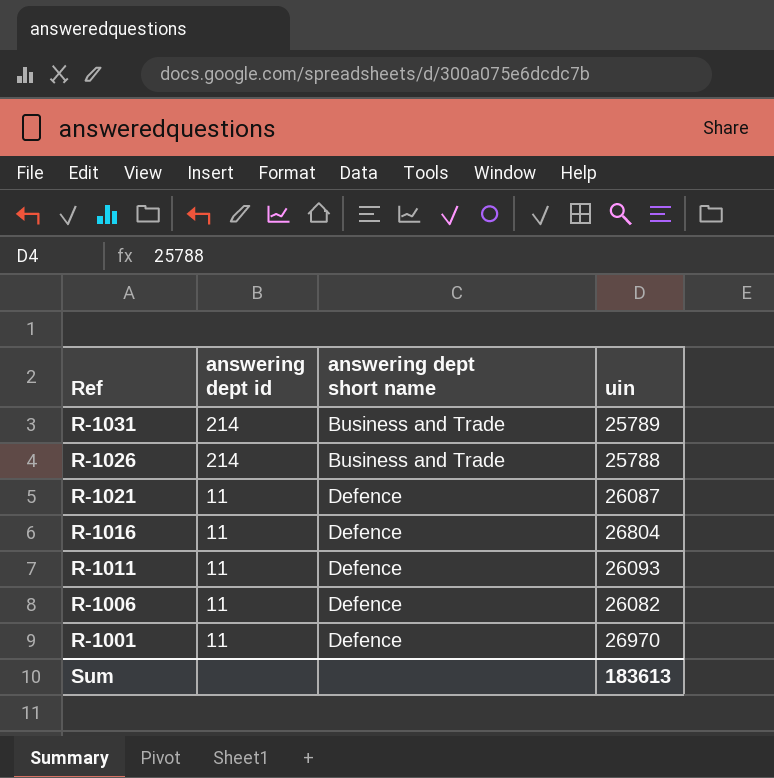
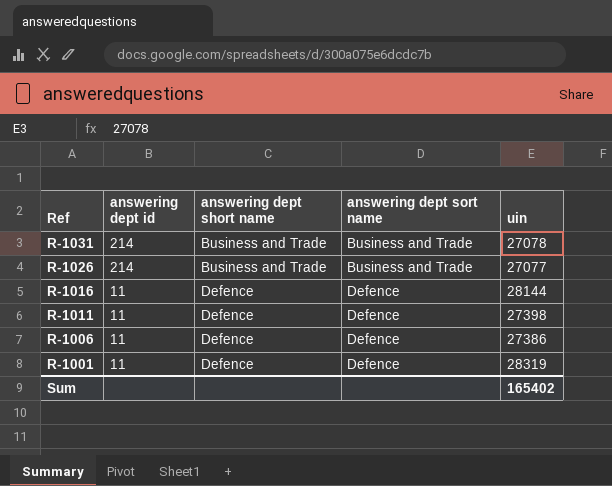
column answering dept sort name | position: none -> 4
row R-1021: 11 | Defence | 26087 -> none
R-1031 | uin: 25789 -> 27078
R-1026 | uin: 25788 -> 27077
R-1016 | uin: 26804 -> 28144
R-1011 | uin: 26093 -> 27398
R-1006 | uin: 26082 -> 27386
R-1001 | uin: 26970 -> 28319
Sum | uin: 183613 -> 165402

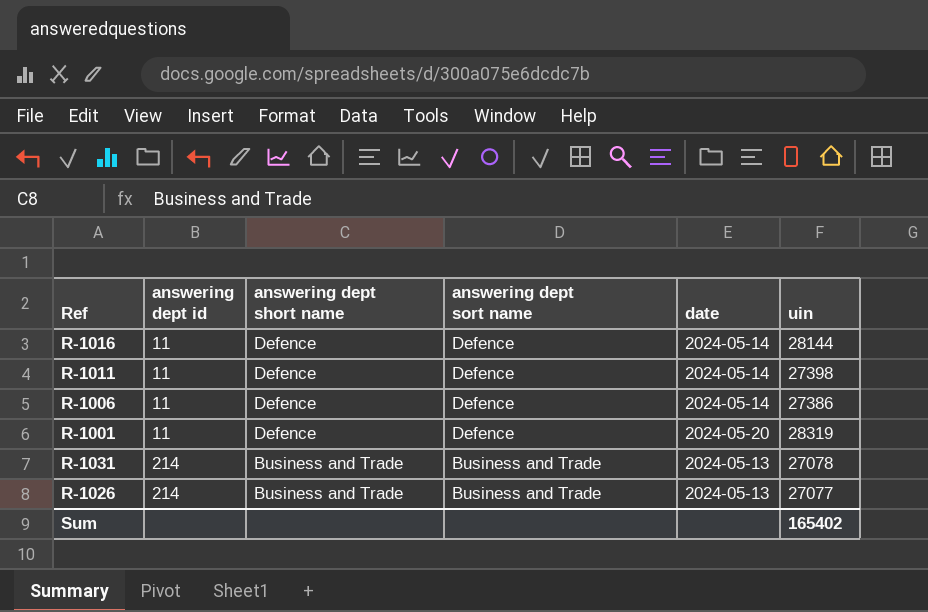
row order: Ref descending -> answering dept id ascending
column date | position: none -> 5

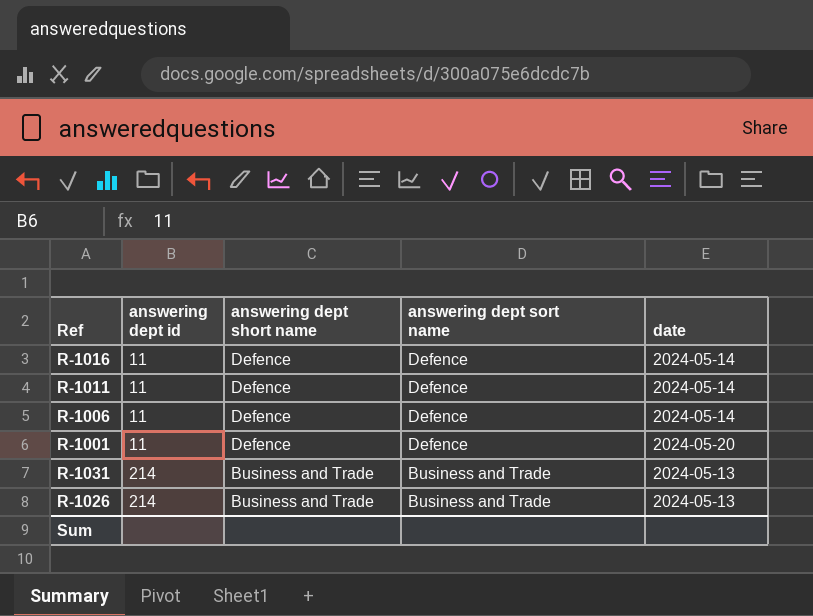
column uin | position: 6 -> none

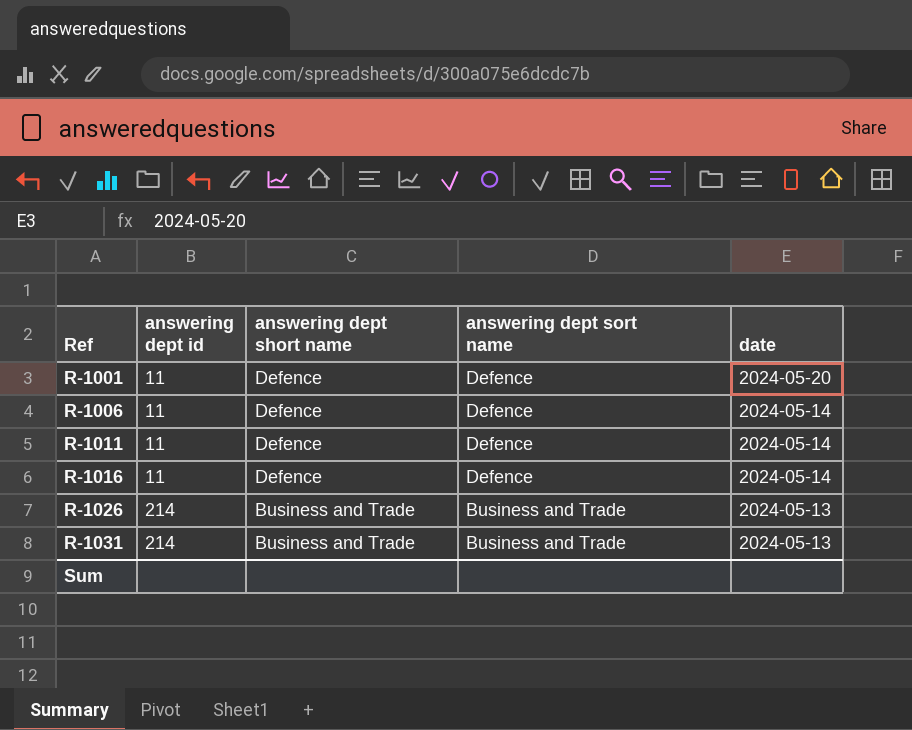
row order: answering dept id ascending -> Ref ascending

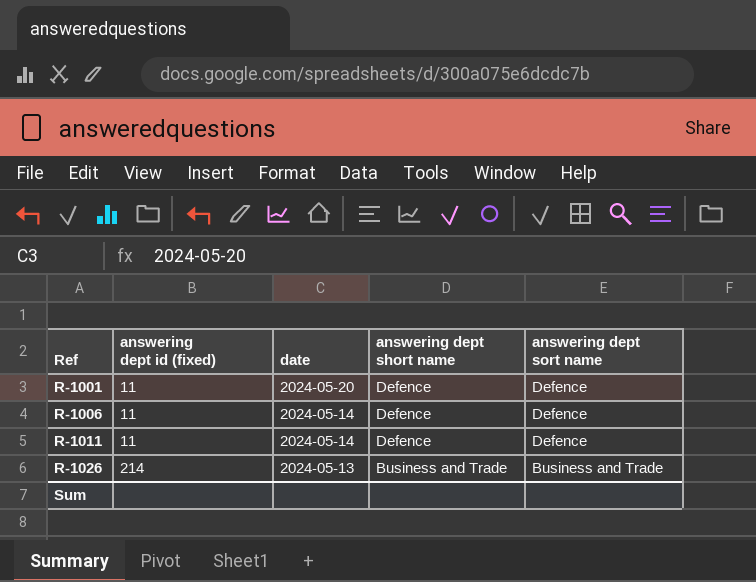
column name: answering dept id -> answering dept id (fixed)
column date | position: 5 -> 3
row R-1016: 11 | Defence | Defence | 2024-05-14 -> none
row R-1031: 214 | Business and Trade | Business and Trade | 2024-05-13 -> none

